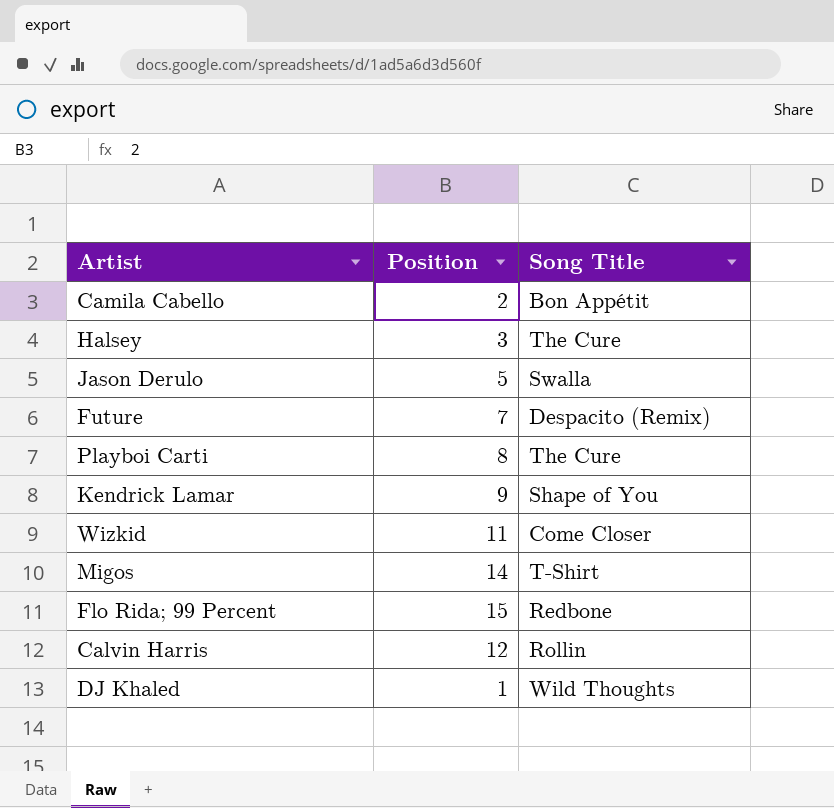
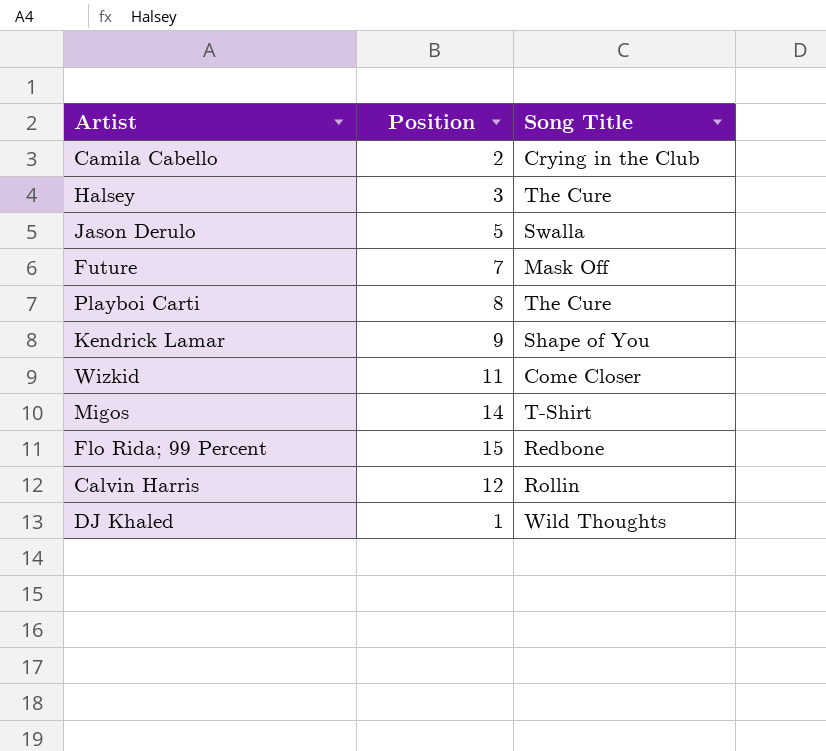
Camila Cabello | Song Title: Bon Appétit -> Crying in the Club
Future | Song Title: Despacito (Remix) -> Mask Off

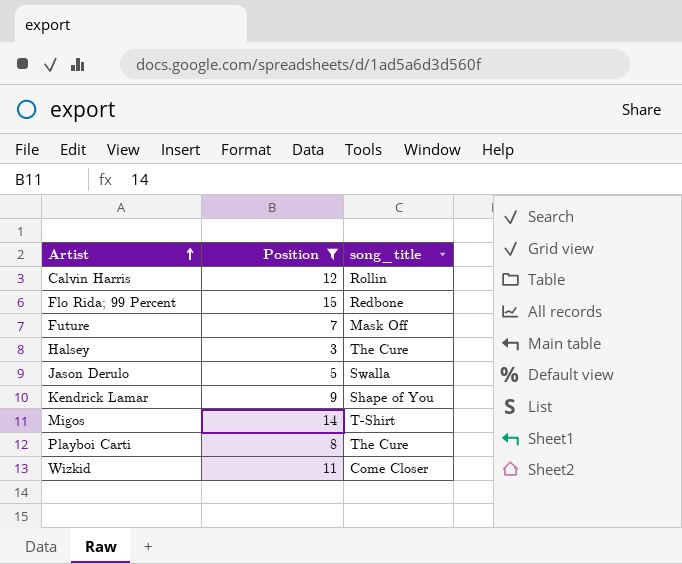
filter: none -> Position >= 3
row order: none -> Artist ascending
column name: Song Title -> song_title

